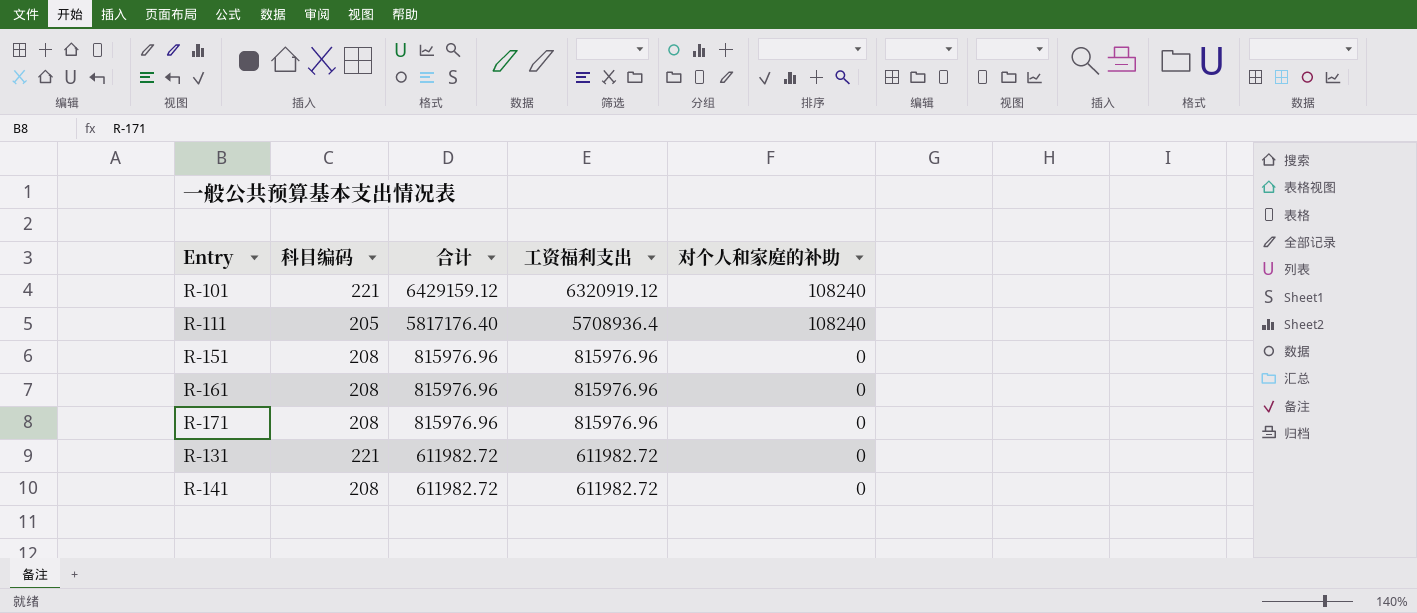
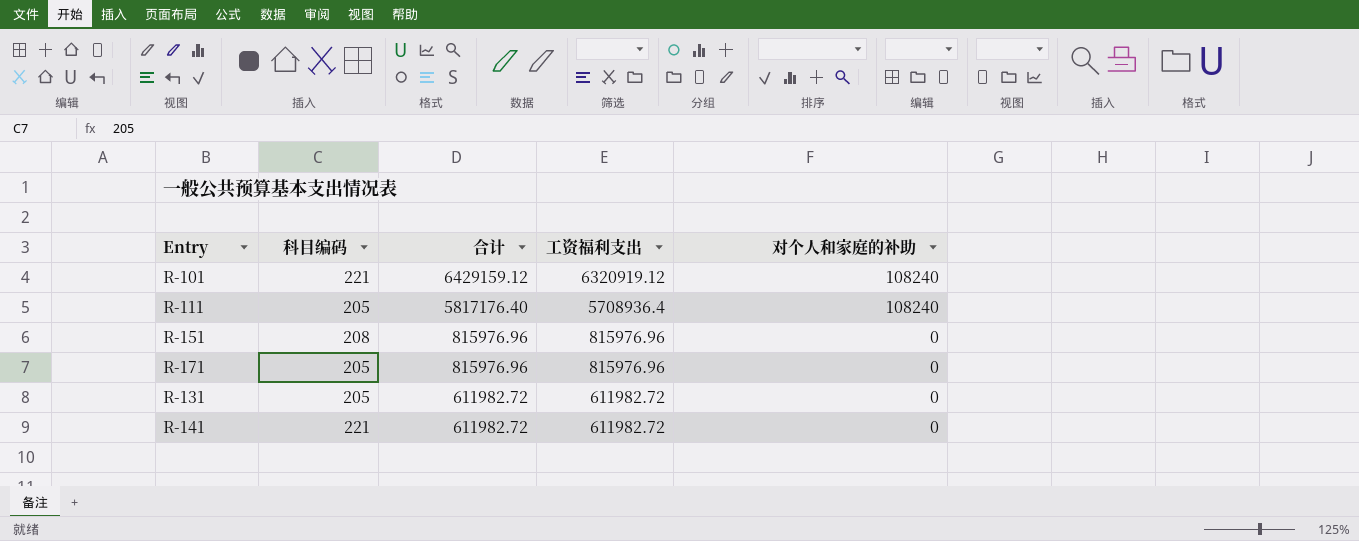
row R-161: 208 | 815976.96 | 815976.96 | 0 -> none
R-171 | 科目编码: 208 -> 205
R-131 | 科目编码: 221 -> 205
R-141 | 科目编码: 208 -> 221

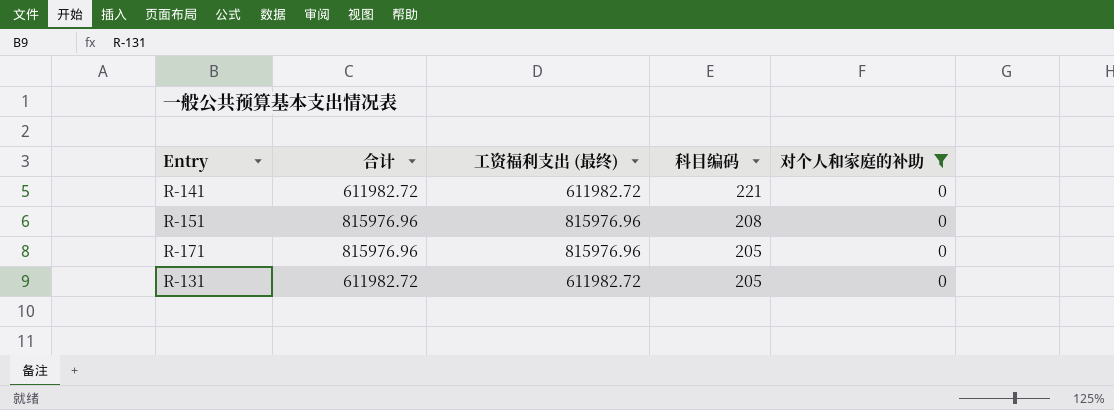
filter: none -> 对个人和家庭的补助 = 0
row order: 合计 descending -> 科目编码 descending
column name: 工资福利支出 -> 工资福利支出 (最终)
column 科目编码 | position: 2 -> 4

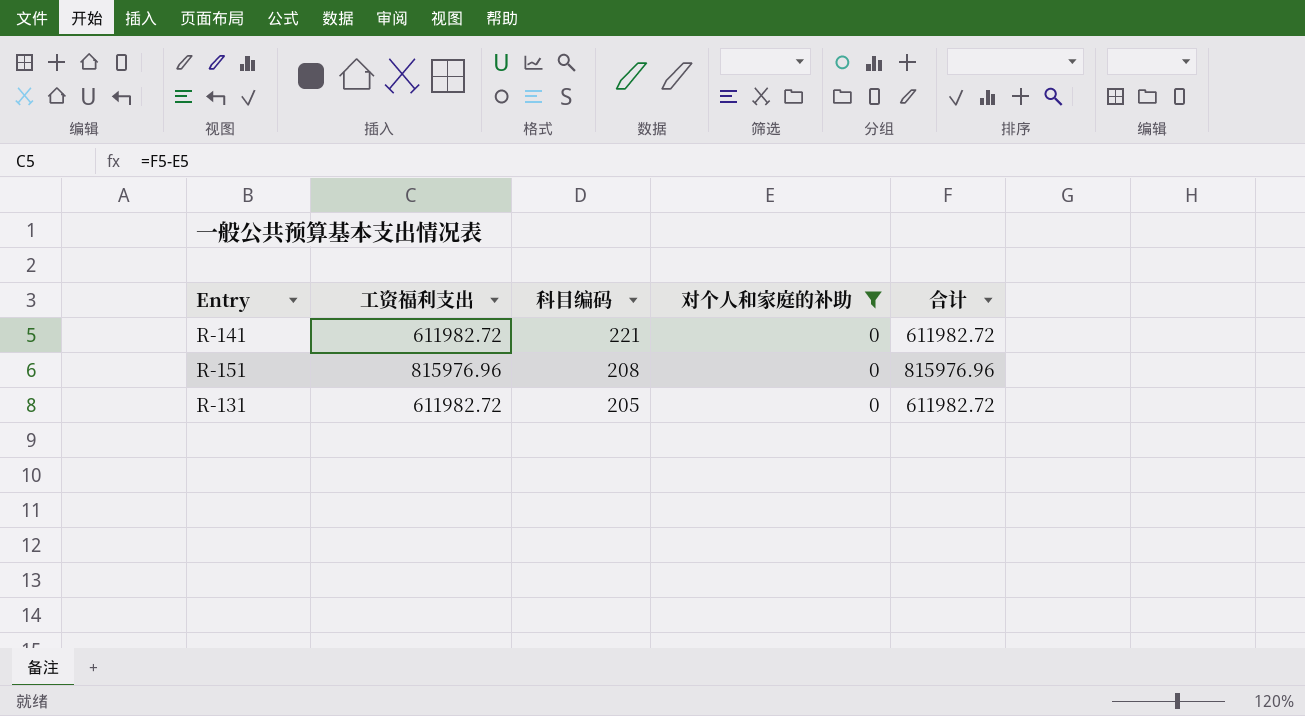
column name: 工资福利支出 (最终) -> 工资福利支出
column 合计 | position: 2 -> 5
row R-171: 815976.96 | 815976.96 | 205 | 0 -> none

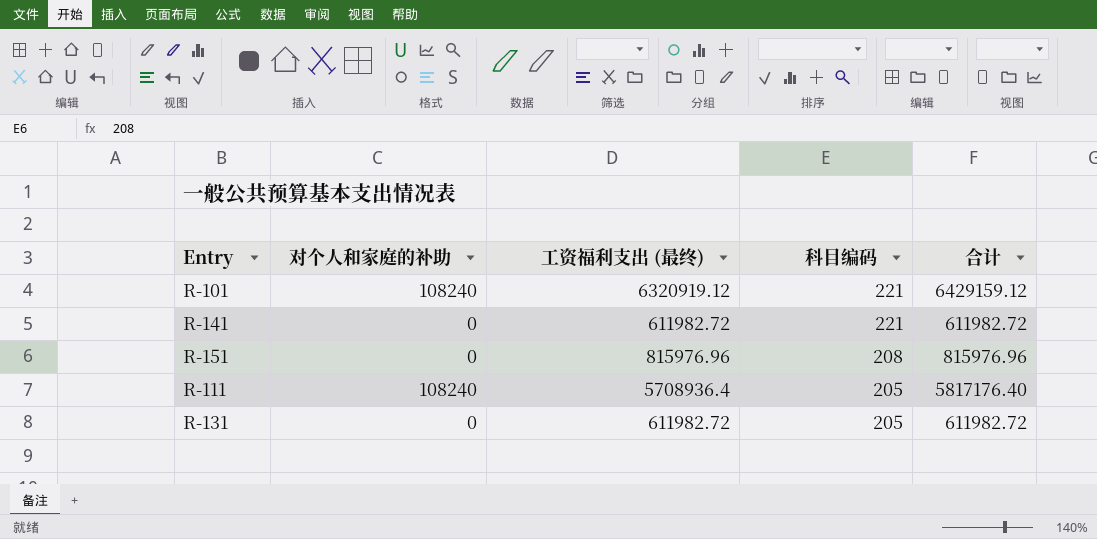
filter: 对个人和家庭的补助 = 0 -> none
column 对个人和家庭的补助 | position: 4 -> 2
column name: 工资福利支出 -> 工资福利支出 (最终)

